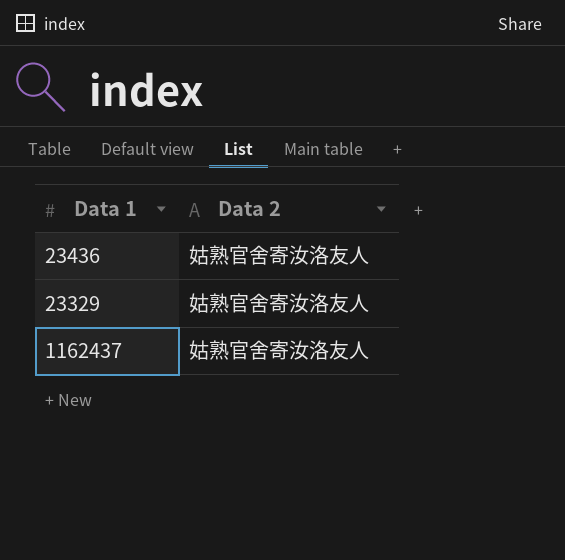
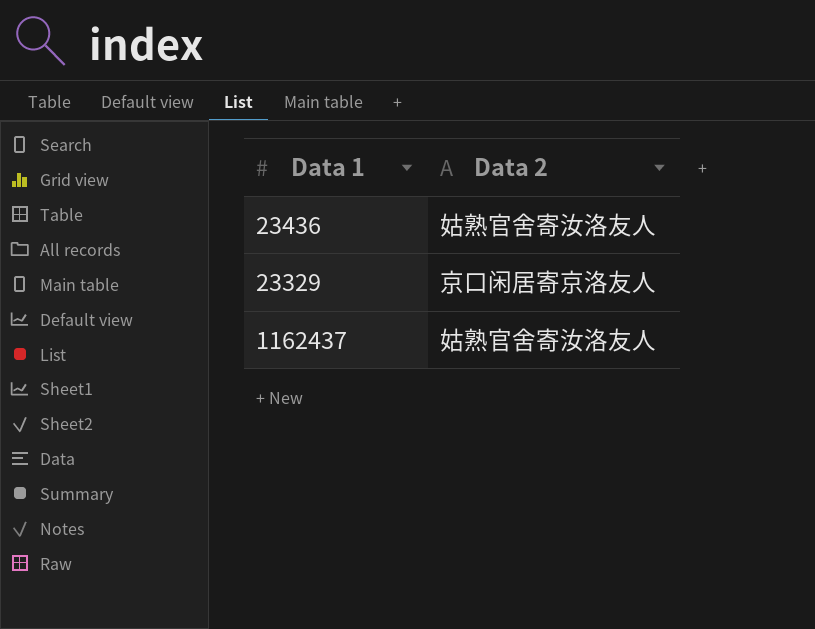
23329 | Data 2: 姑熟官舍寄汝洛友人 -> 京口闲居寄京洛友人

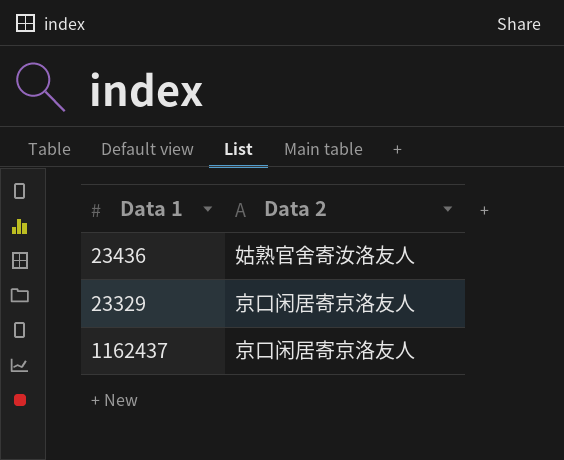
1162437 | Data 2: 姑熟官舍寄汝洛友人 -> 京口闲居寄京洛友人

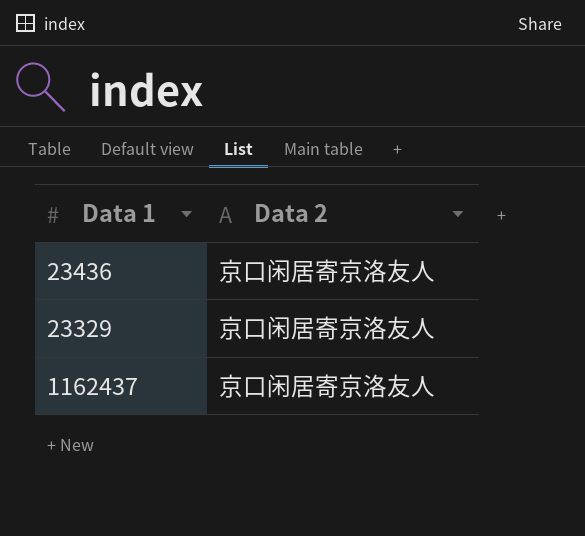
23436 | Data 2: 姑熟官舍寄汝洛友人 -> 京口闲居寄京洛友人

